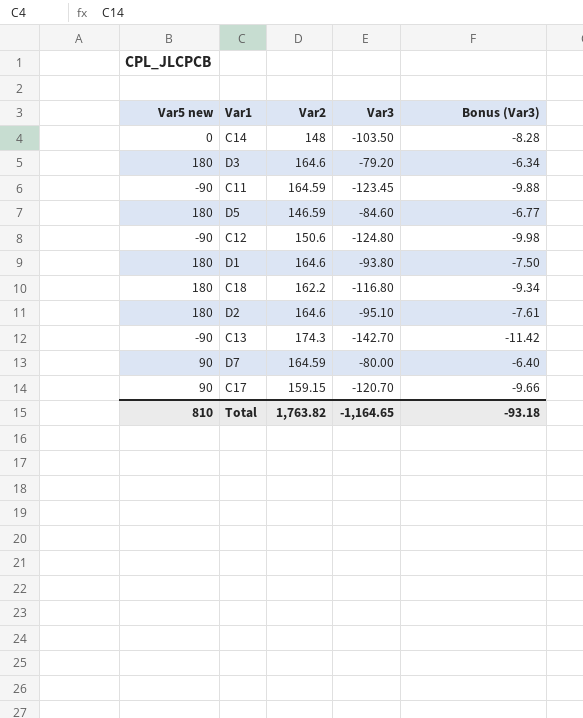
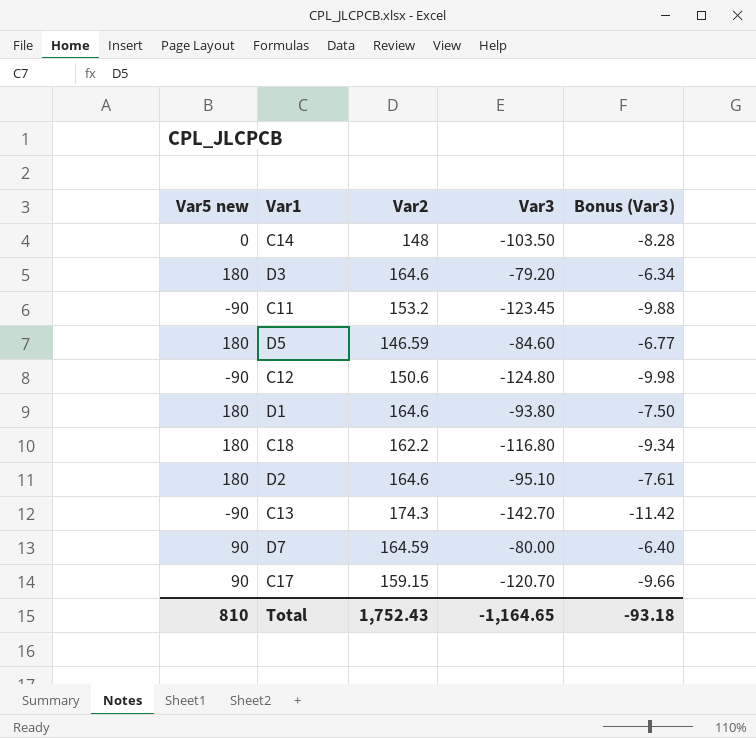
C11 | Var2: 164.59 -> 153.2
Total | Var2: 1,763.82 -> 1,752.43

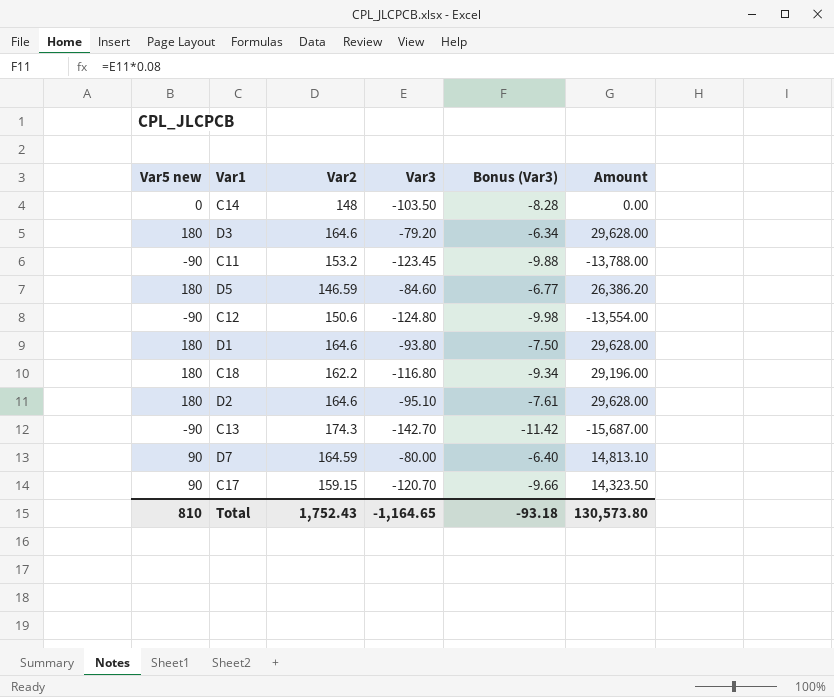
column Amount | formula: none -> [Var5 new] * [Var2]

